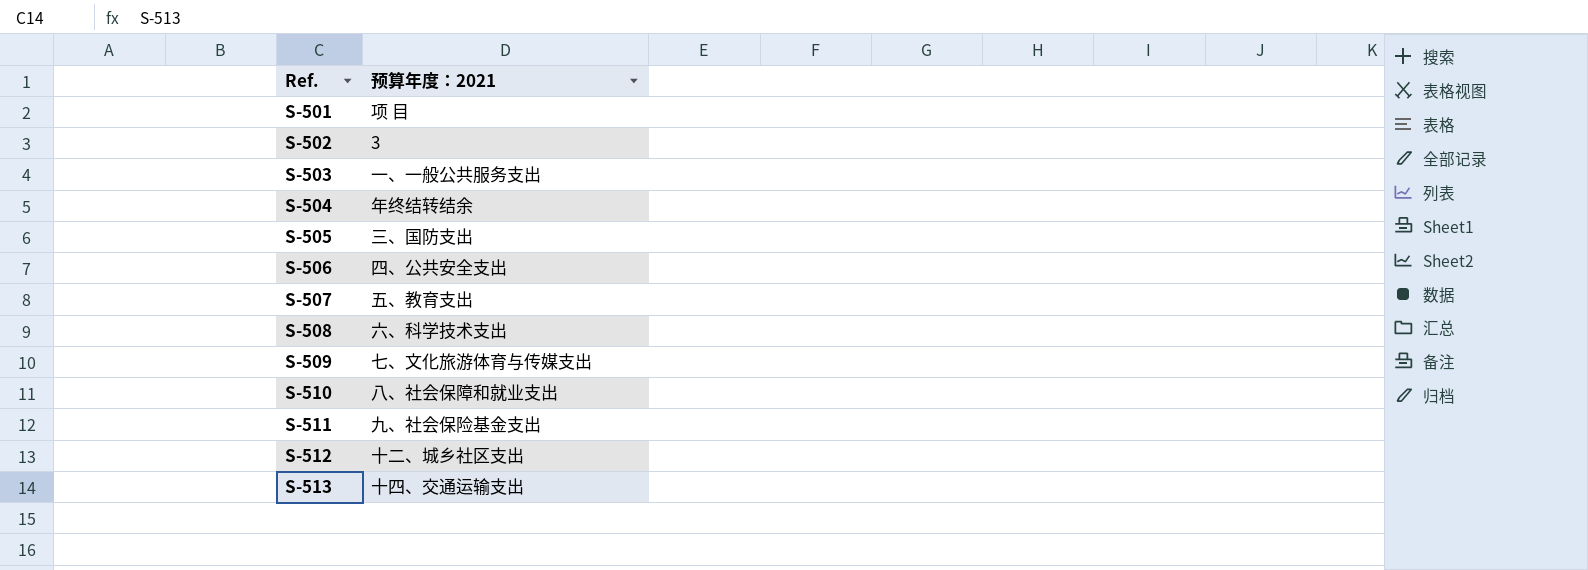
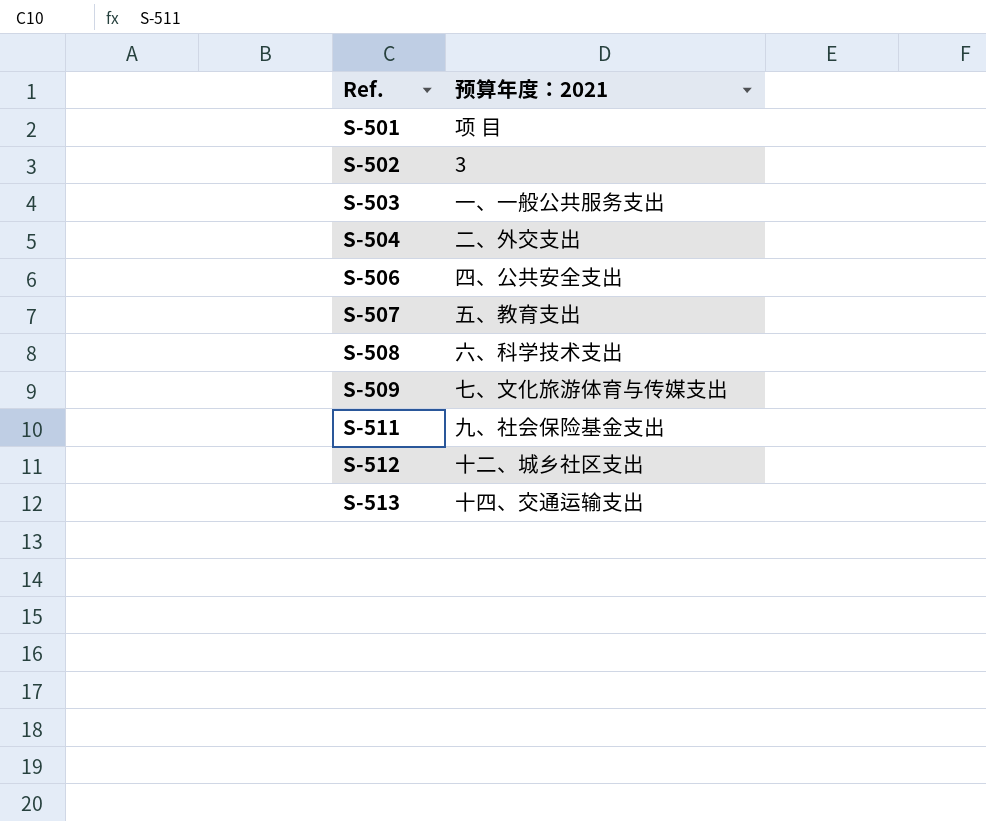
row S-505: 三、国防支出 -> none
row S-510: 八、社会保障和就业支出 -> none
S-504 | 预算年度：2021: 年终结转结余 -> 二、外交支出

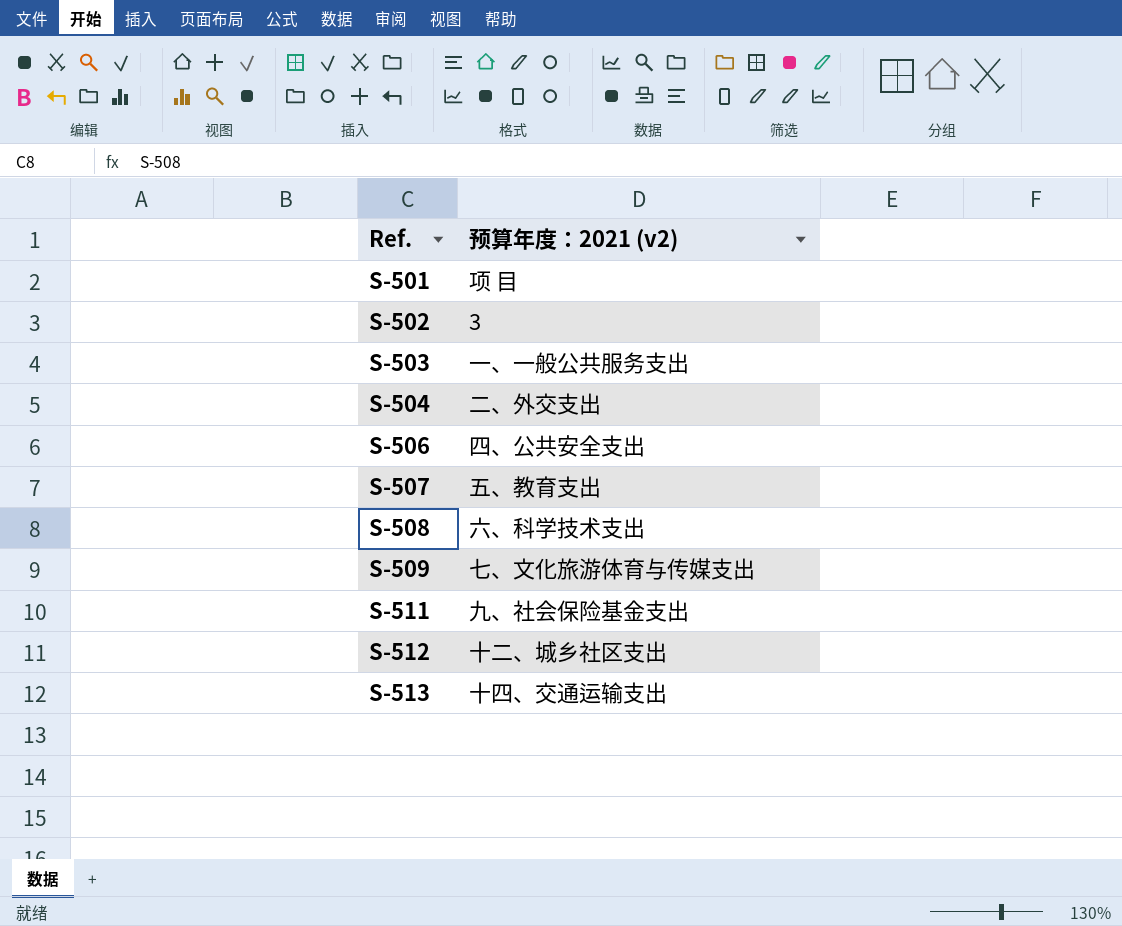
column name: 预算年度：2021 -> 预算年度：2021 (v2)

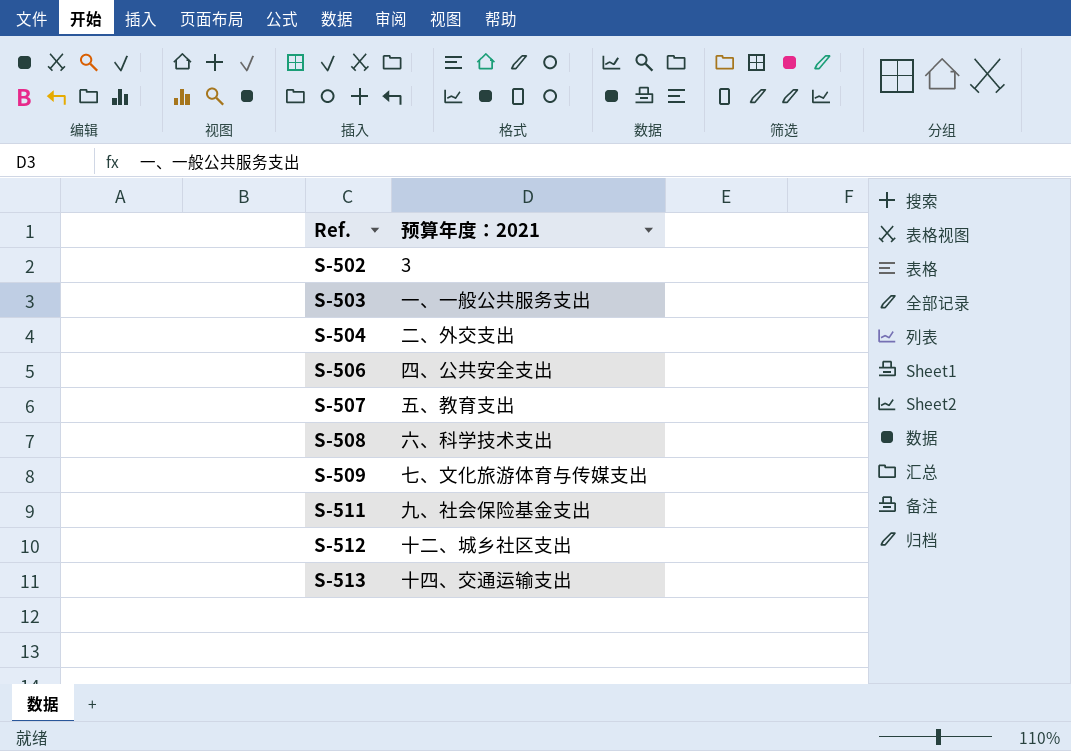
column name: 预算年度：2021 (v2) -> 预算年度：2021
row S-501: 项 目 -> none

